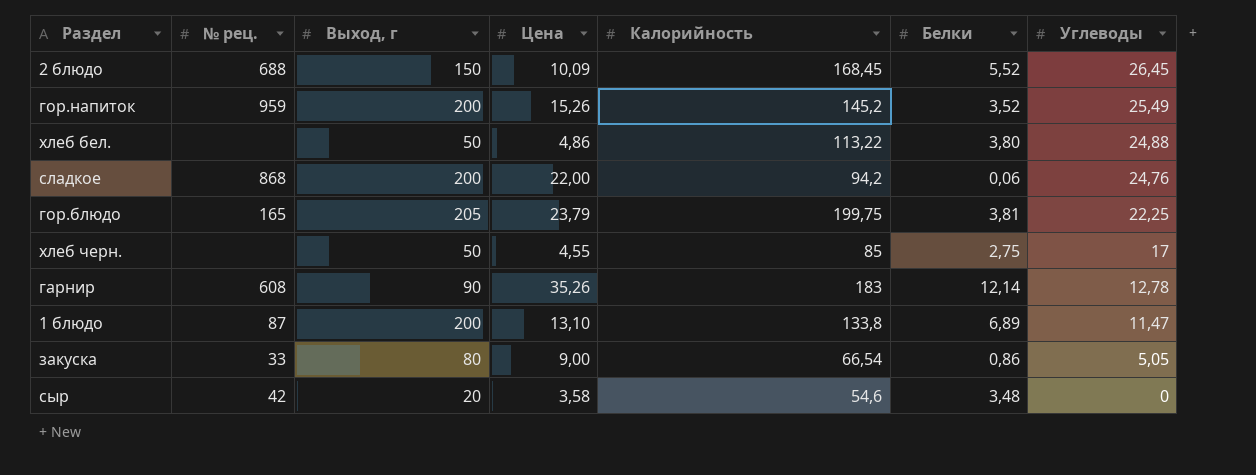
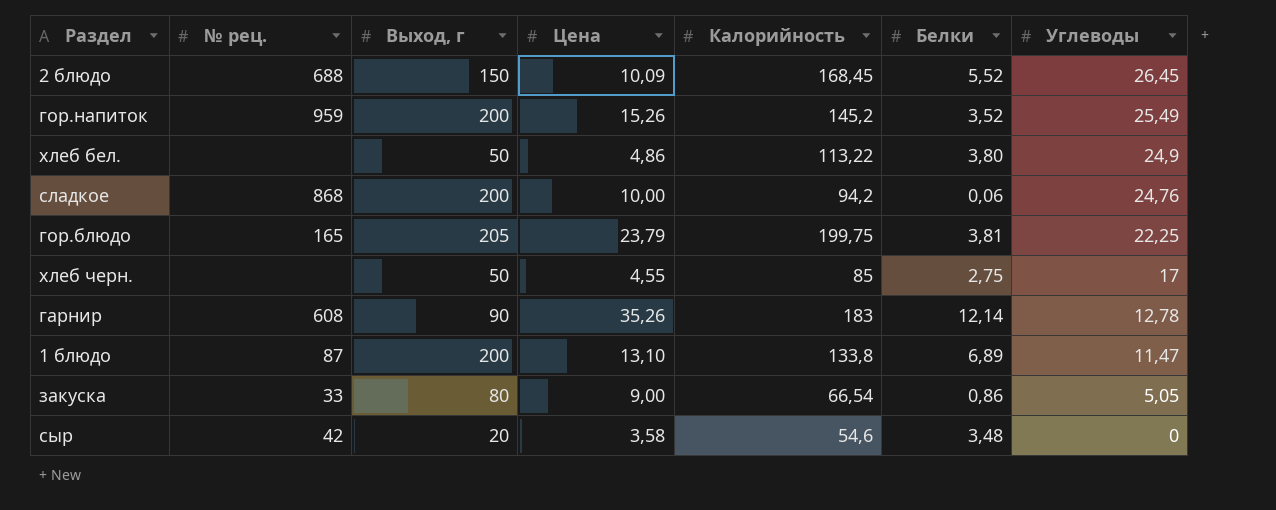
хлеб бел. | Углеводы: 24,88 -> 24,9
сладкое | Цена: 22,00 -> 10,00

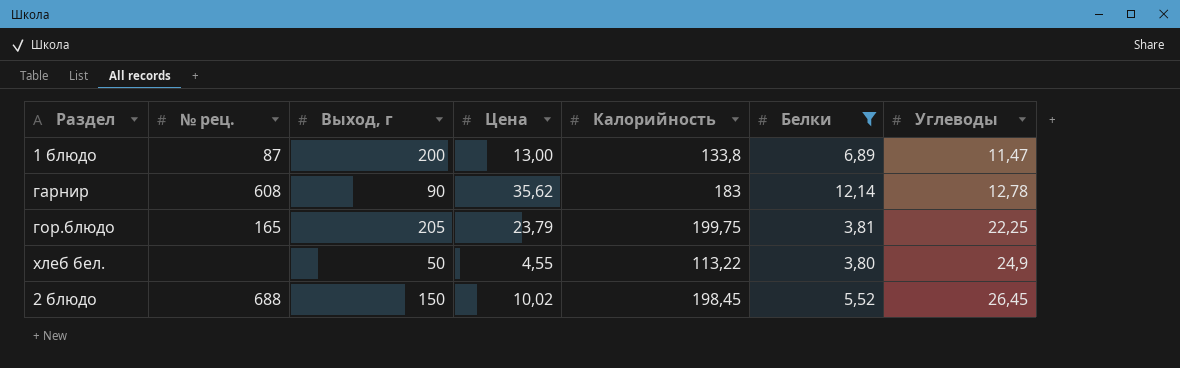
filter: none -> Белки >= 3,80
row order: Углеводы descending -> Углеводы ascending
1 блюдо | Цена: 13,10 -> 13,00
гарнир | Цена: 35,26 -> 35,62
хлеб бел. | Цена: 4,86 -> 4,55
2 блюдо | Цена: 10,09 -> 10,02
2 блюдо | Калорийность: 168,45 -> 198,45

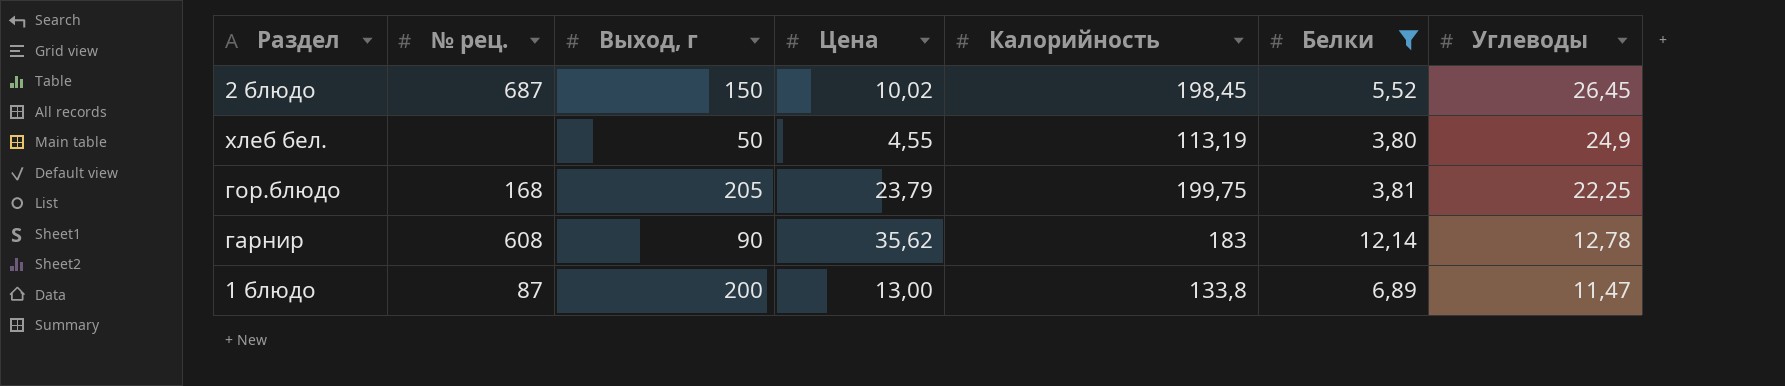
row order: Углеводы ascending -> Углеводы descending
2 блюдо | № рец.: 688 -> 687
хлеб бел. | Калорийность: 113,22 -> 113,19
гор.блюдо | № рец.: 165 -> 168

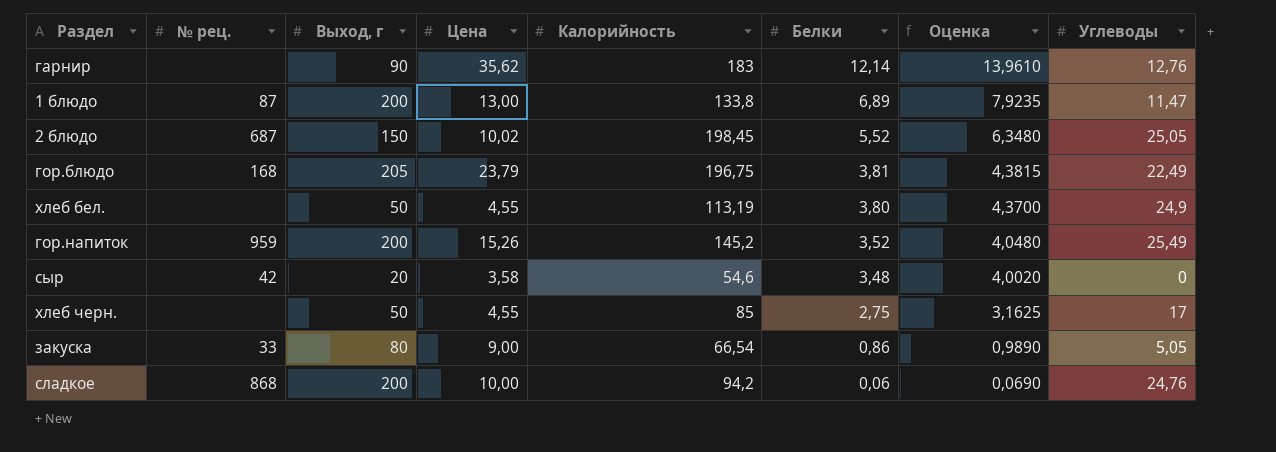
filter: Белки >= 3,80 -> none
row order: Углеводы descending -> Белки descending
column Оценка | formula: none -> [Белки] * 1,15
гарнир | № рец.: 608 -> none
гарнир | Углеводы: 12,78 -> 12,76
2 блюдо | Углеводы: 26,45 -> 25,05
гор.блюдо | Калорийность: 199,75 -> 196,75
гор.блюдо | Углеводы: 22,25 -> 22,49

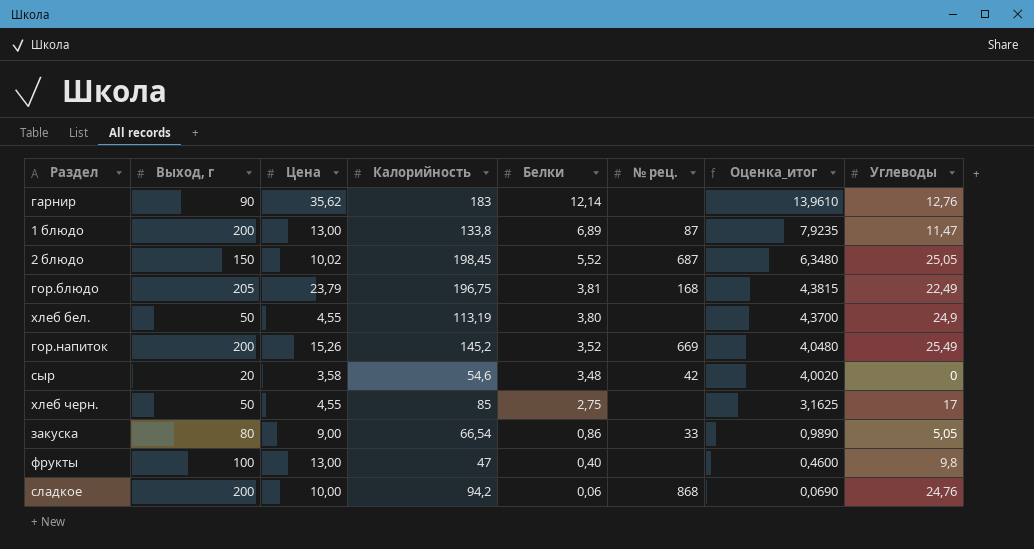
column № рец. | position: 2 -> 6
column name: Оценка -> Оценка_итог
гор.напиток | № рец.: 959 -> 669
row фрукты: none -> 100 | 13,00 | 47 | 0,40 | none | 0,4600 | 9,8

